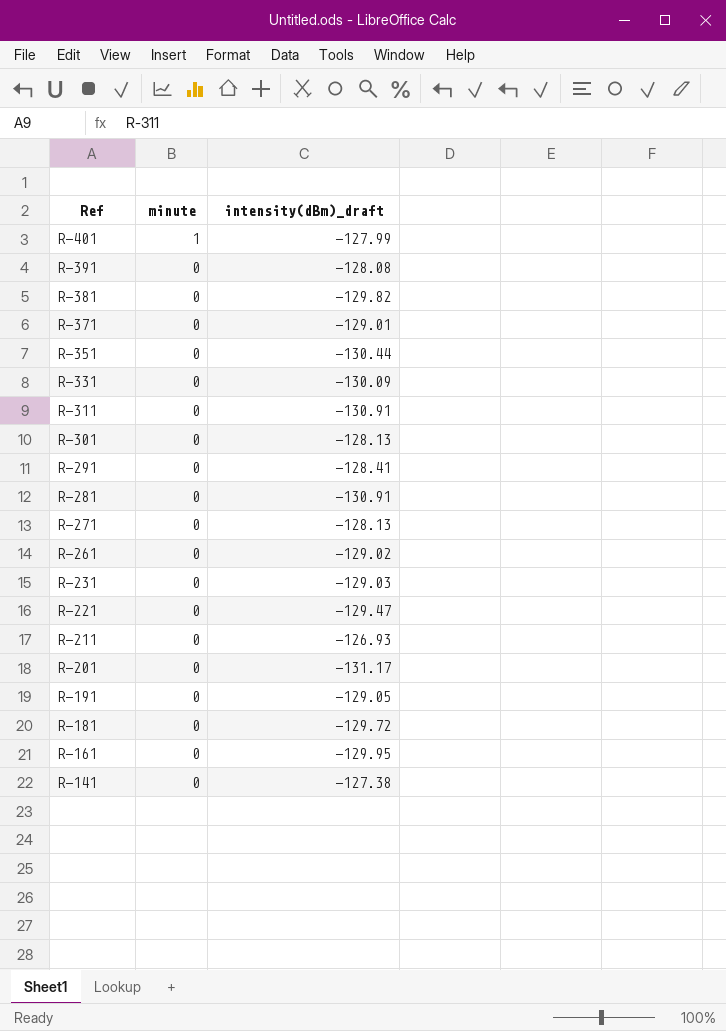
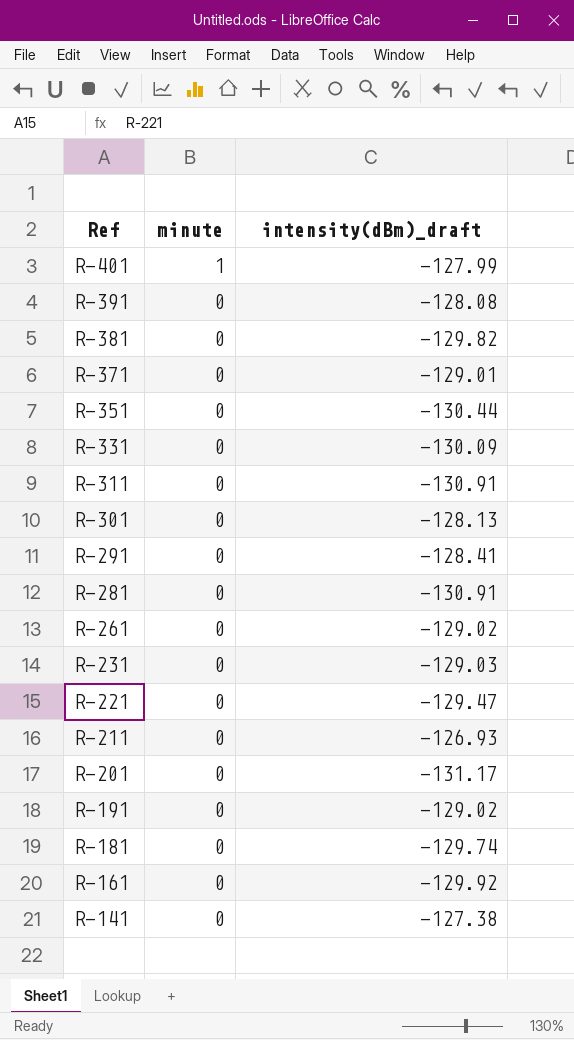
row R-271: 0 | -128.13 -> none
R-191 | intensity(dBm)_draft: -129.05 -> -129.02
R-181 | intensity(dBm)_draft: -129.72 -> -129.74
R-161 | intensity(dBm)_draft: -129.95 -> -129.92

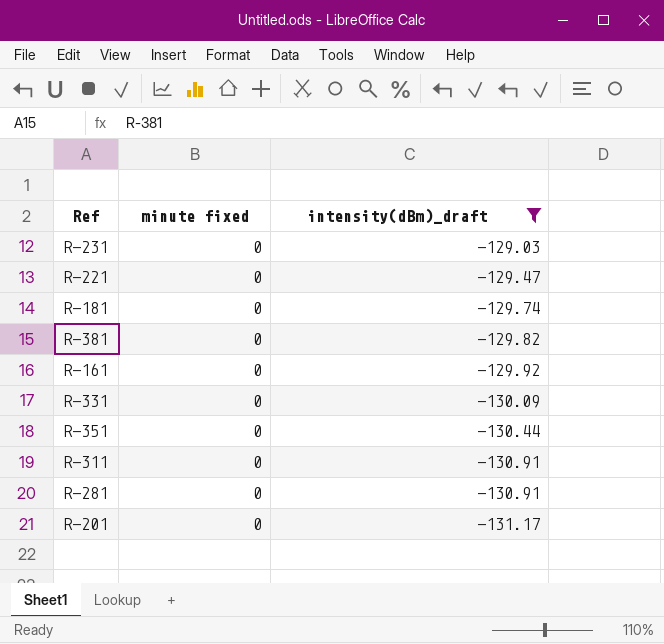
filter: none -> intensity(dBm)_draft <= -129.03
row order: Ref descending -> intensity(dBm)_draft descending
column name: minute -> minute fixed

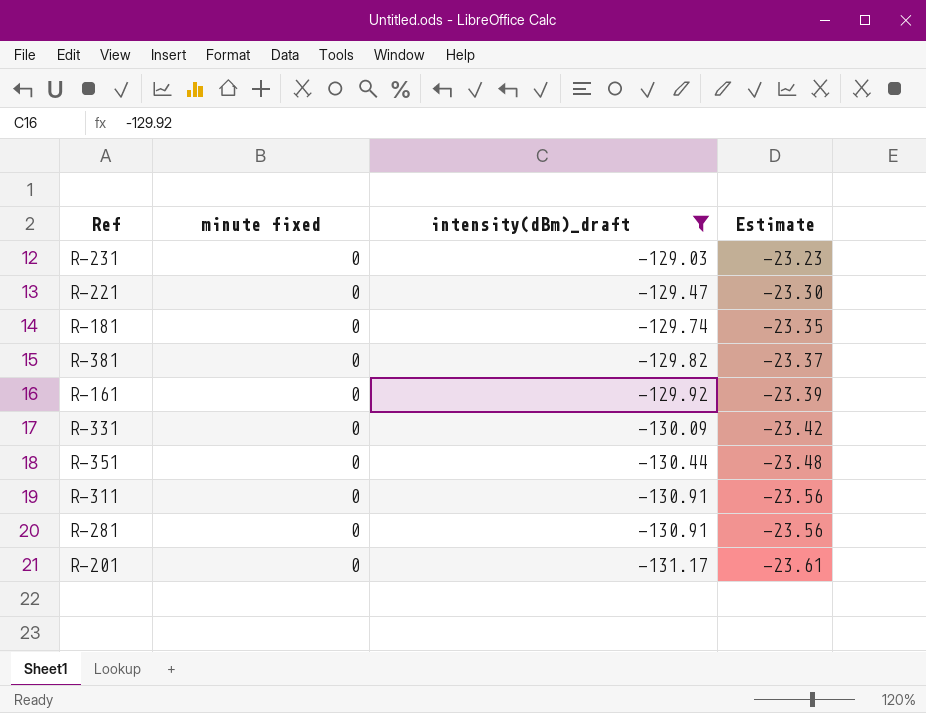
column Estimate | formula: none -> [intensity(dBm)_draft] * 0.18

